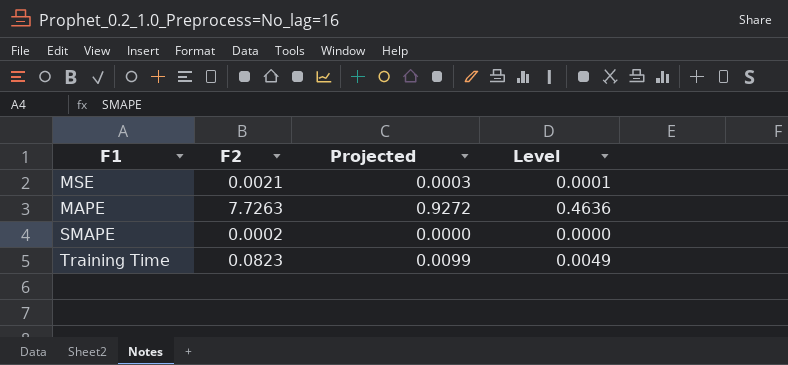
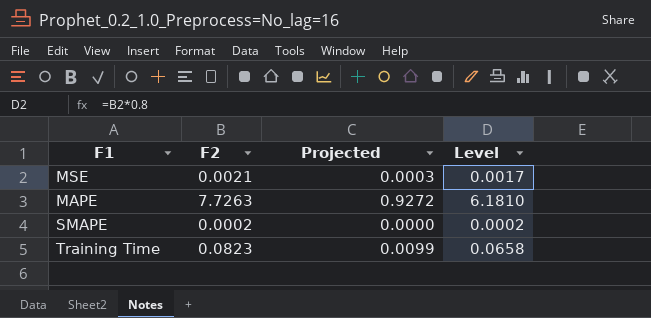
column Level | formula: [F2] * 0.06 -> [F2] * 0.8

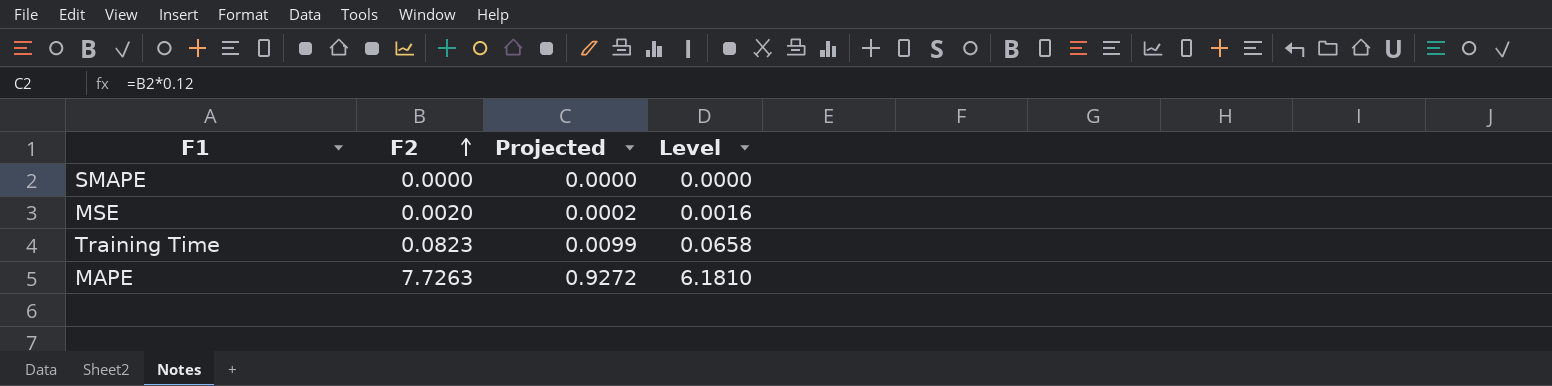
row order: none -> F2 ascending
SMAPE | F2: 0.0002 -> 0.0000
SMAPE | Level: 0.0002 -> 0.0000
MSE | F2: 0.0021 -> 0.0020
MSE | Projected: 0.0003 -> 0.0002
MSE | Level: 0.0017 -> 0.0016

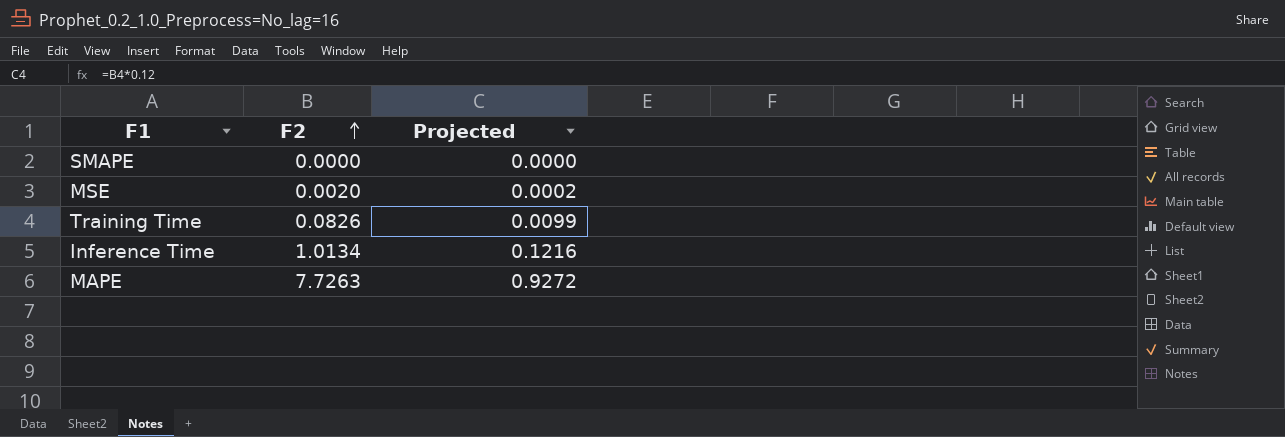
column Level | formula: [F2] * 0.8 -> none
Training Time | F2: 0.0823 -> 0.0826
row Inference Time: none -> 1.0134 | 0.1216

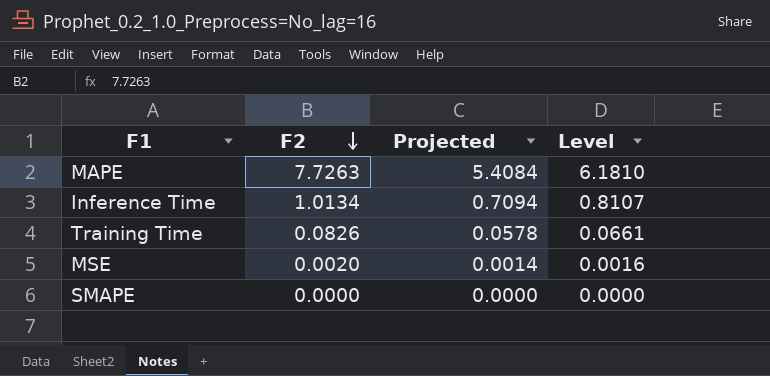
row order: F2 ascending -> F2 descending
column Projected | formula: [F2] * 0.12 -> [F2] * 0.7
column Level | formula: none -> [F2] * 0.8

